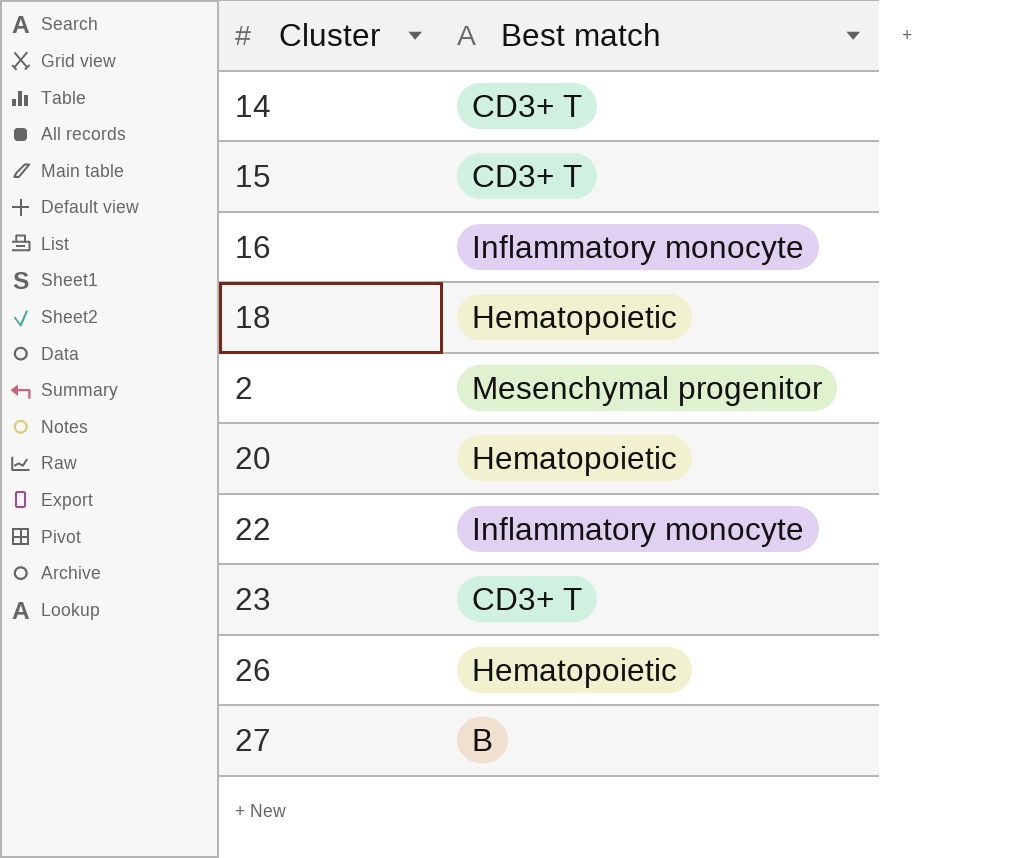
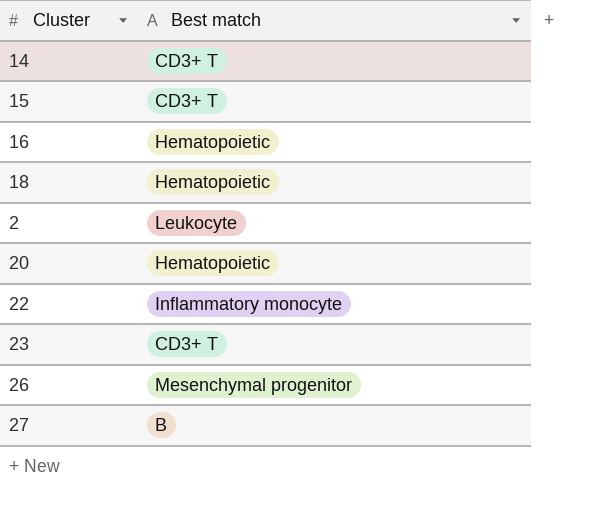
16 | Best match: Inflammatory monocyte -> Hematopoietic
2 | Best match: Mesenchymal progenitor -> Leukocyte
26 | Best match: Hematopoietic -> Mesenchymal progenitor

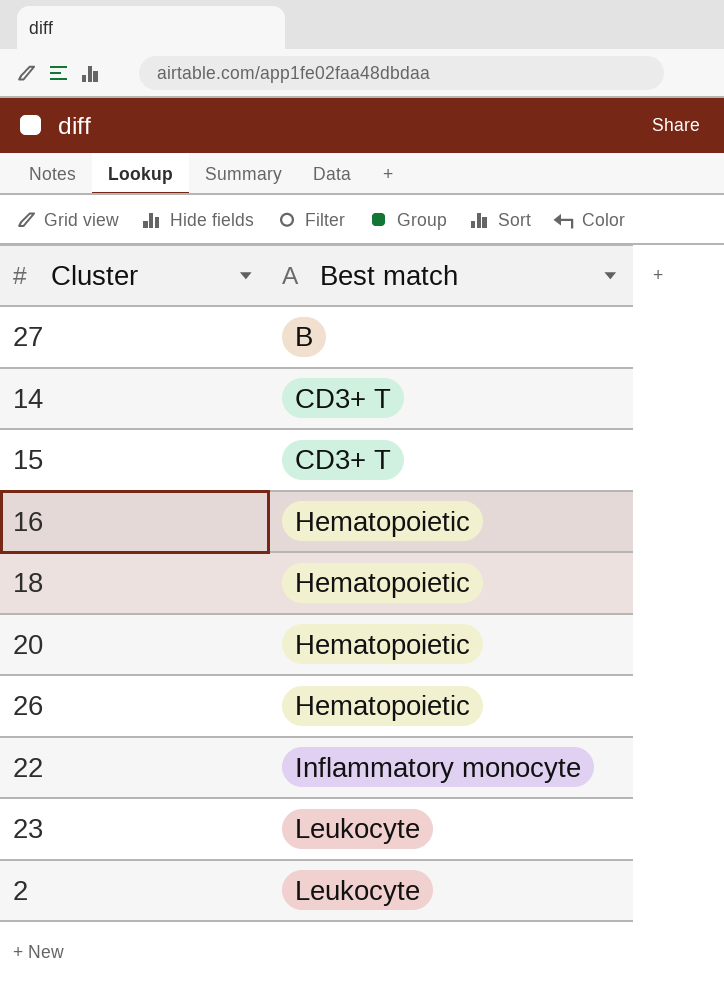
row order: none -> Best match ascending
26 | Best match: Mesenchymal progenitor -> Hematopoietic
23 | Best match: CD3+ T -> Leukocyte

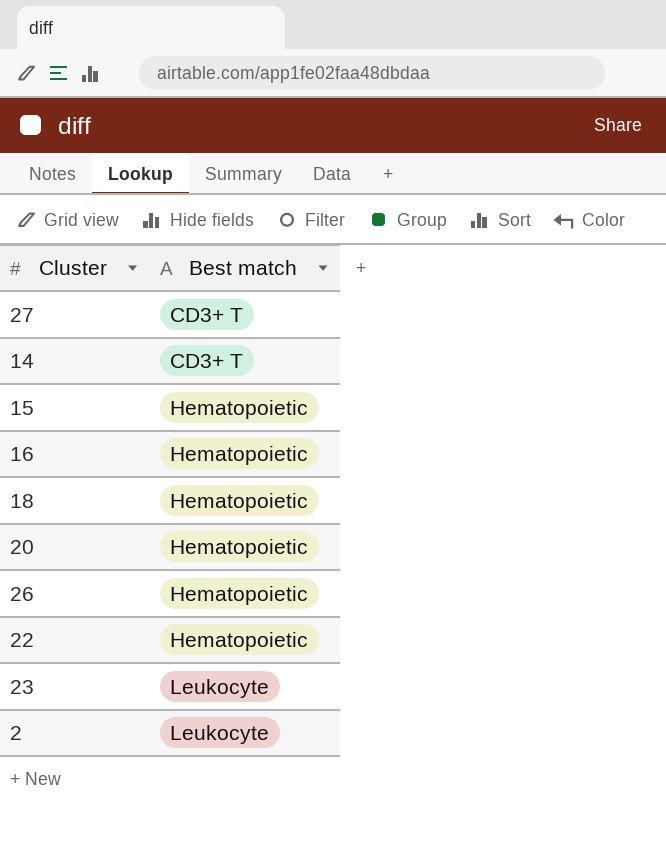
27 | Best match: B -> CD3+ T
15 | Best match: CD3+ T -> Hematopoietic
22 | Best match: Inflammatory monocyte -> Hematopoietic

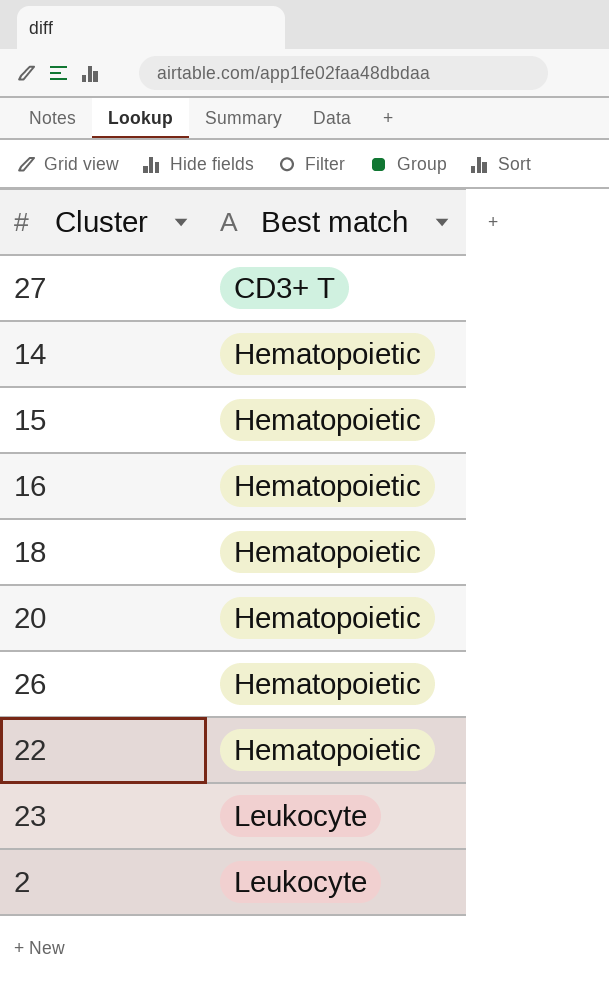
14 | Best match: CD3+ T -> Hematopoietic

